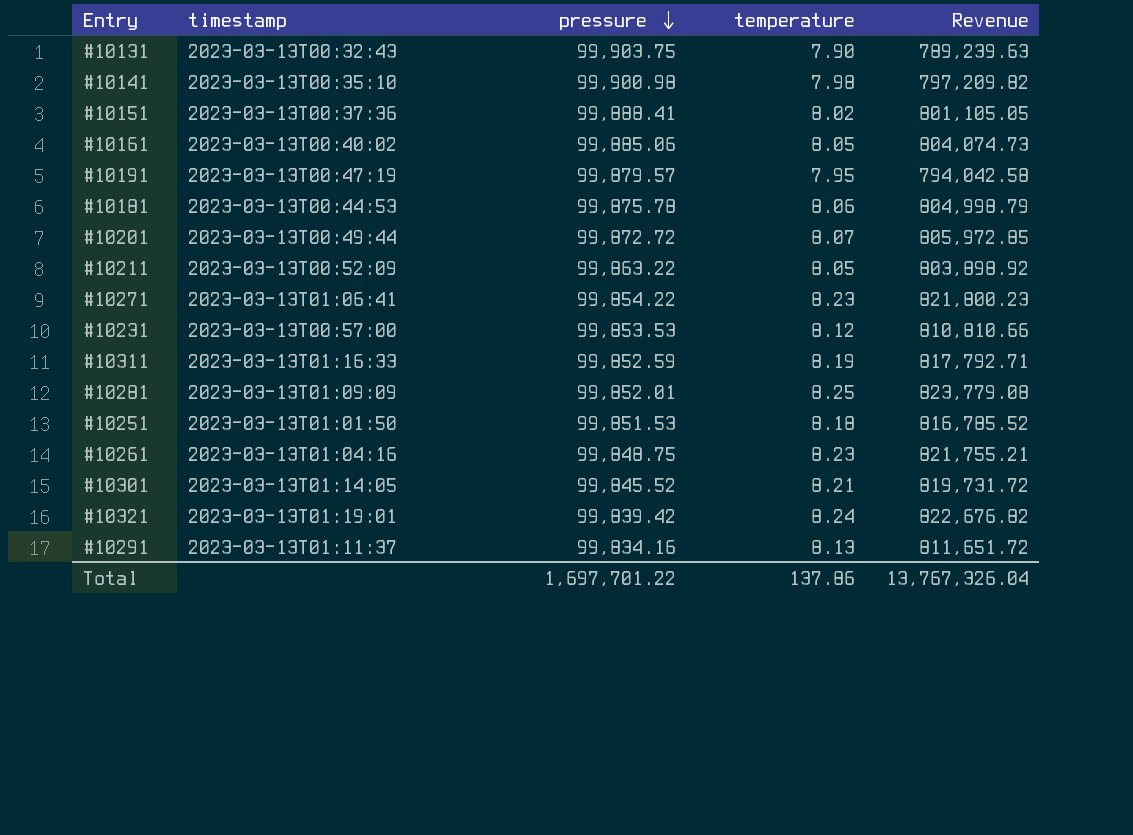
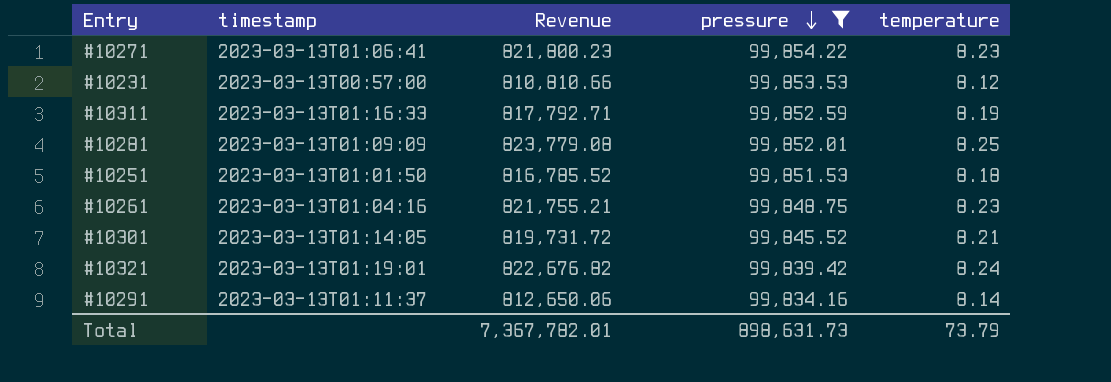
filter: none -> pressure <= 99,854.22
column Revenue | position: 5 -> 3
#10291 | Revenue: 811,651.72 -> 812,650.06
#10291 | temperature: 8.13 -> 8.14
Total | Revenue: 13,767,326.04 -> 7,367,782.01
Total | pressure: 1,697,701.22 -> 898,631.73
Total | temperature: 137.86 -> 73.79

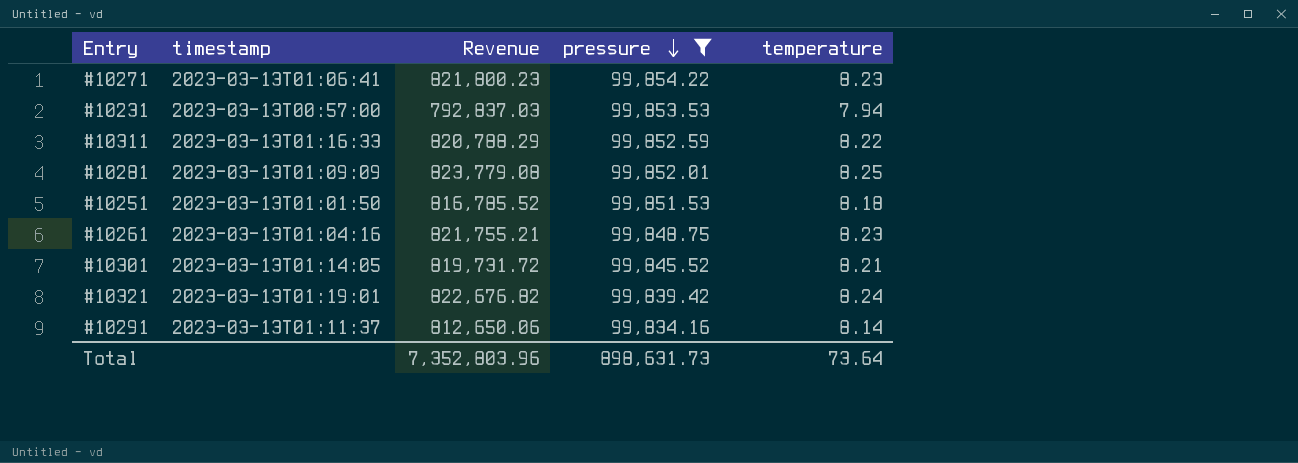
#10231 | Revenue: 810,810.66 -> 792,837.03
#10231 | temperature: 8.12 -> 7.94
#10311 | Revenue: 817,792.71 -> 820,788.29
#10311 | temperature: 8.19 -> 8.22
Total | Revenue: 7,367,782.01 -> 7,352,803.96
Total | temperature: 73.79 -> 73.64

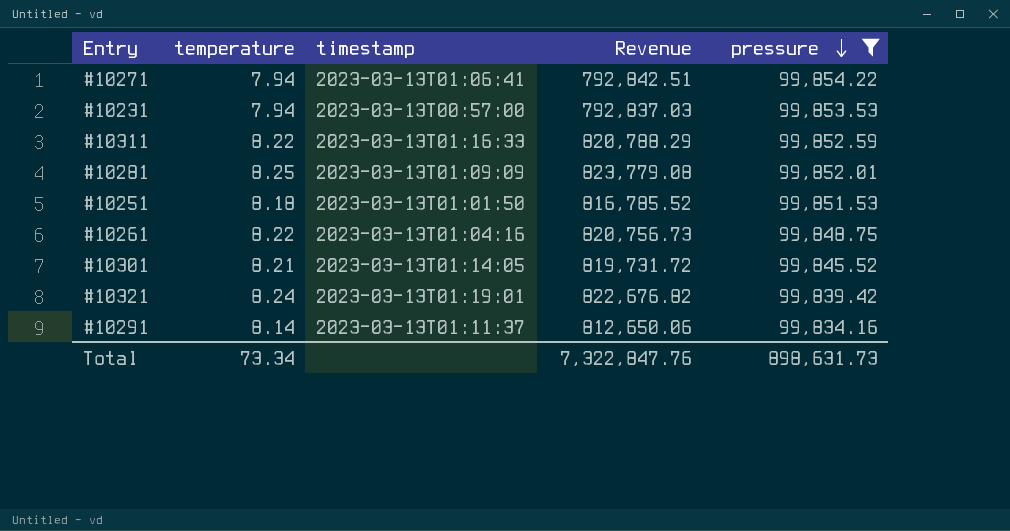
column temperature | position: 5 -> 2
#10271 | temperature: 8.23 -> 7.94
#10271 | Revenue: 821,800.23 -> 792,842.51
#10261 | temperature: 8.23 -> 8.22
#10261 | Revenue: 821,755.21 -> 820,756.73
Total | temperature: 73.64 -> 73.34
Total | Revenue: 7,352,803.96 -> 7,322,847.76

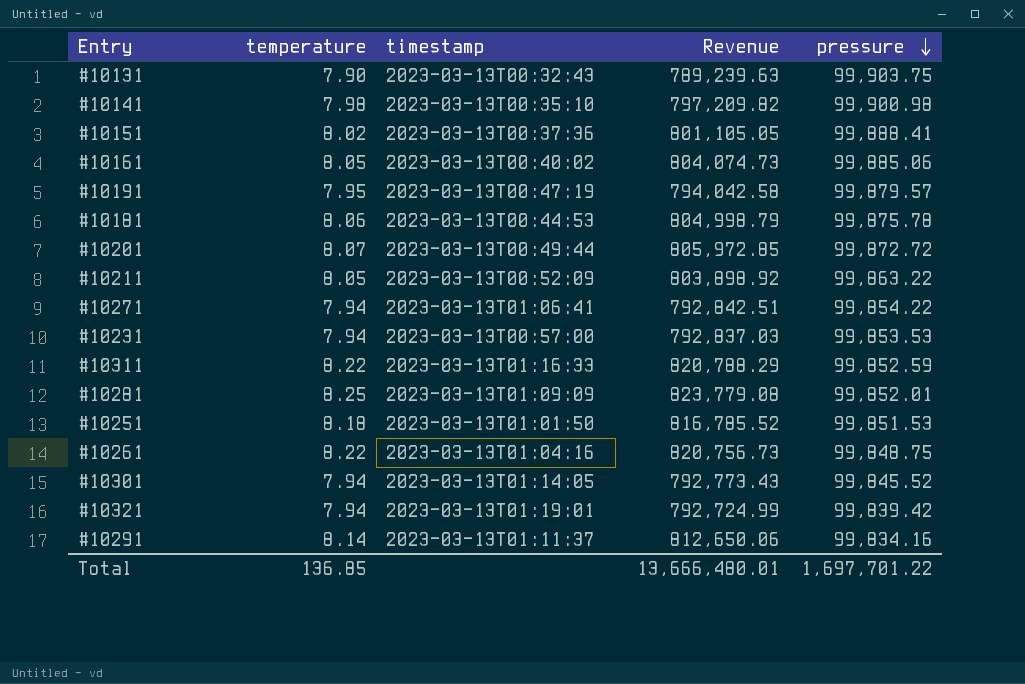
filter: pressure <= 99,854.22 -> none
#10301 | temperature: 8.21 -> 7.94
#10301 | Revenue: 819,731.72 -> 792,773.43
#10321 | temperature: 8.24 -> 7.94
#10321 | Revenue: 822,676.82 -> 792,724.99
Total | temperature: 73.34 -> 136.85
Total | Revenue: 7,322,847.76 -> 13,666,480.01
Total | pressure: 898,631.73 -> 1,697,701.22

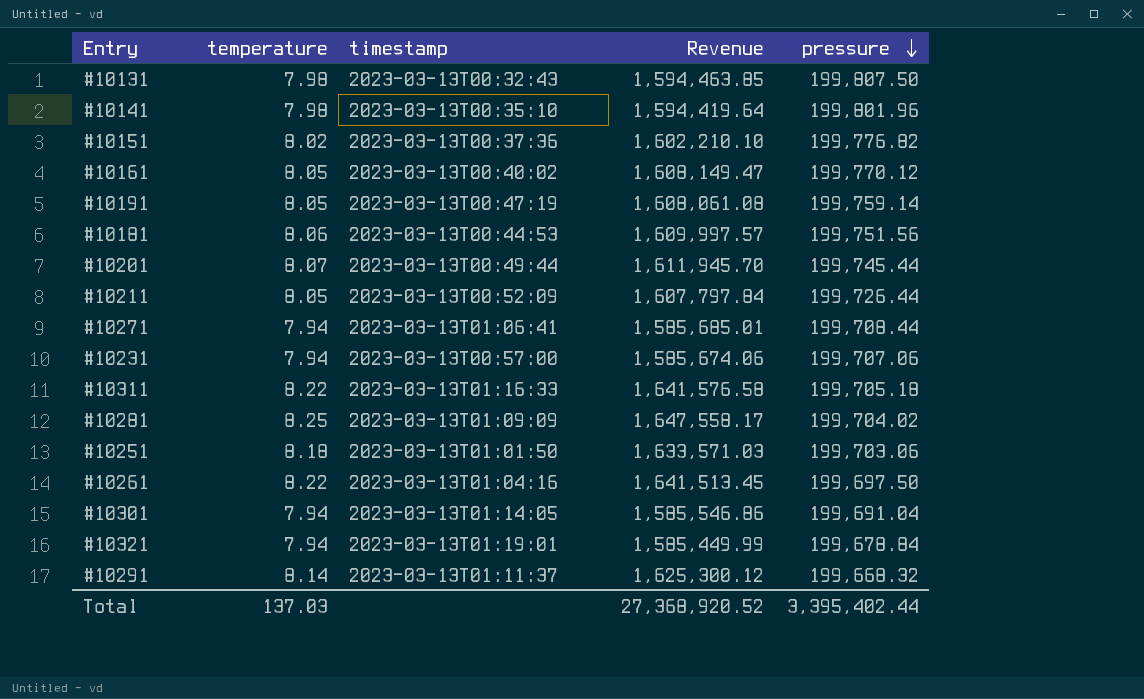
#10131 | temperature: 7.90 -> 7.98
#10131 | Revenue: 789,239.63 -> 1,594,463.85
#10131 | pressure: 99,903.75 -> 199,807.50
#10141 | Revenue: 797,209.82 -> 1,594,419.64
#10141 | pressure: 99,900.98 -> 199,801.96
#10151 | Revenue: 801,105.05 -> 1,602,210.10
#10151 | pressure: 99,888.41 -> 199,776.82
#10161 | Revenue: 804,074.73 -> 1,608,149.47
#10161 | pressure: 99,885.06 -> 199,770.12
#10191 | temperature: 7.95 -> 8.05
#10191 | Revenue: 794,042.58 -> 1,608,061.08
#10191 | pressure: 99,879.57 -> 199,759.14
#10181 | Revenue: 804,998.79 -> 1,609,997.57
#10181 | pressure: 99,875.78 -> 199,751.56
#10201 | Revenue: 805,972.85 -> 1,611,945.70
#10201 | pressure: 99,872.72 -> 199,745.44
#10211 | Revenue: 803,898.92 -> 1,607,797.84
#10211 | pressure: 99,863.22 -> 199,726.44
#10271 | Revenue: 792,842.51 -> 1,585,685.01
#10271 | pressure: 99,854.22 -> 199,708.44
#10231 | Revenue: 792,837.03 -> 1,585,674.06
#10231 | pressure: 99,853.53 -> 199,707.06
#10311 | Revenue: 820,788.29 -> 1,641,576.58
#10311 | pressure: 99,852.59 -> 199,705.18
#10281 | Revenue: 823,779.08 -> 1,647,558.17
#10281 | pressure: 99,852.01 -> 199,704.02
#10251 | Revenue: 816,785.52 -> 1,633,571.03
#10251 | pressure: 99,851.53 -> 199,703.06
#10261 | Revenue: 820,756.73 -> 1,641,513.45
#10261 | pressure: 99,848.75 -> 199,697.50
#10301 | Revenue: 792,773.43 -> 1,585,546.86
#10301 | pressure: 99,845.52 -> 199,691.04
#10321 | Revenue: 792,724.99 -> 1,585,449.99
#10321 | pressure: 99,839.42 -> 199,678.84
#10291 | Revenue: 812,650.06 -> 1,625,300.12
#10291 | pressure: 99,834.16 -> 199,668.32
Total | temperature: 136.85 -> 137.03
Total | Revenue: 13,666,480.01 -> 27,368,920.52
Total | pressure: 1,697,701.22 -> 3,395,402.44

